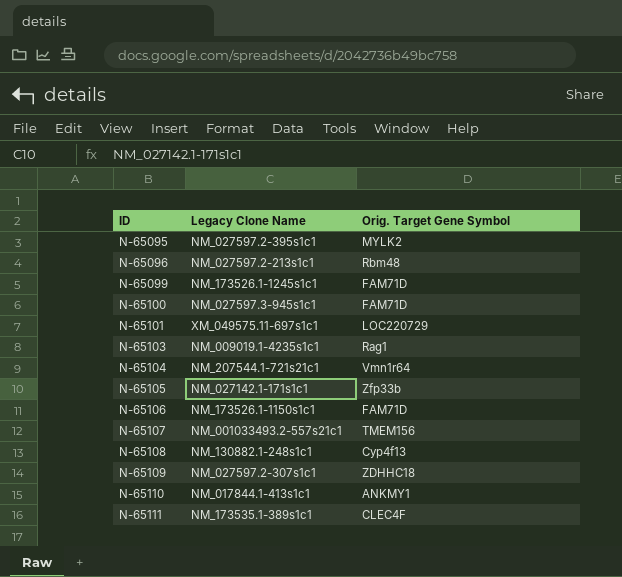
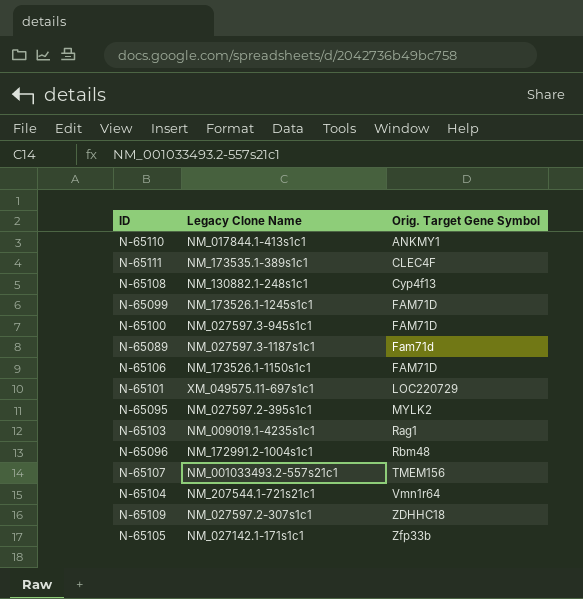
row order: ID ascending -> Orig. Target Gene Symbol ascending
row N-65089: none -> NM_027597.3-1187s1c1 | Fam71d
N-65096 | Legacy Clone Name: NM_027597.2-213s1c1 -> NM_172991.2-1004s1c1

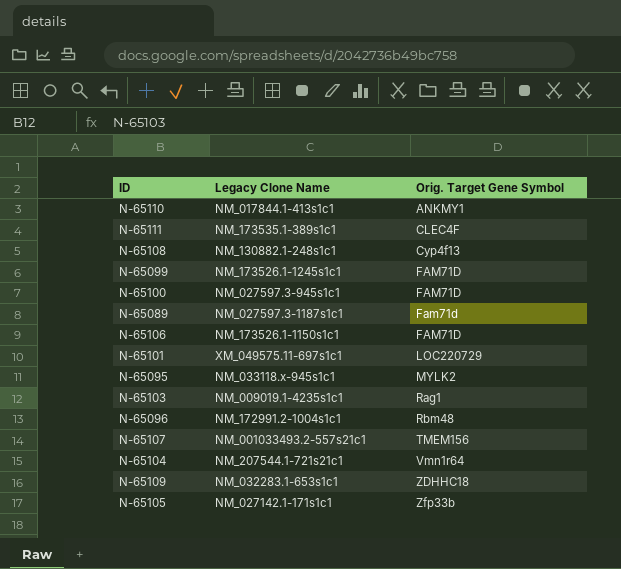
N-65095 | Legacy Clone Name: NM_027597.2-395s1c1 -> NM_033118.x-945s1c1
N-65109 | Legacy Clone Name: NM_027597.2-307s1c1 -> NM_032283.1-653s1c1

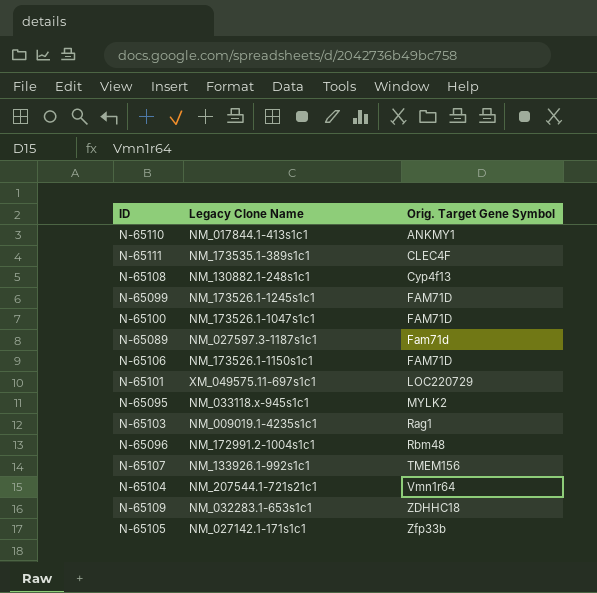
N-65100 | Legacy Clone Name: NM_027597.3-945s1c1 -> NM_173526.1-1047s1c1
N-65107 | Legacy Clone Name: NM_001033493.2-557s21c1 -> NM_133926.1-992s1c1

